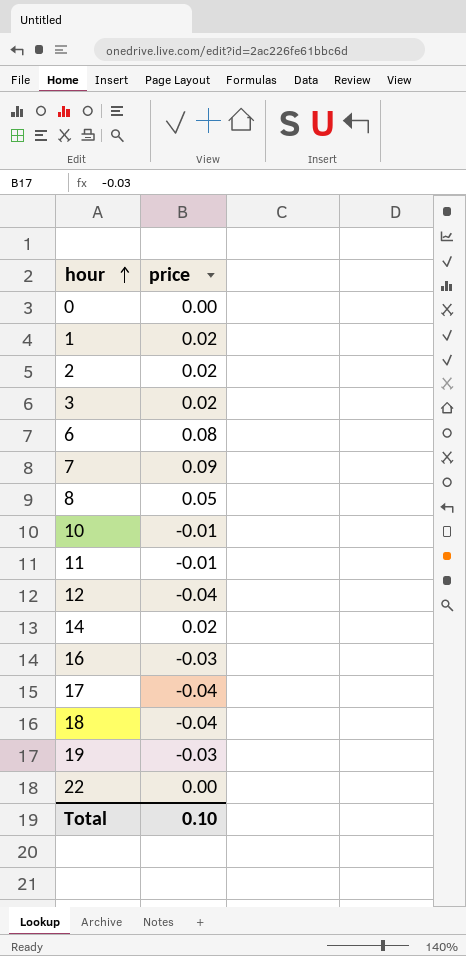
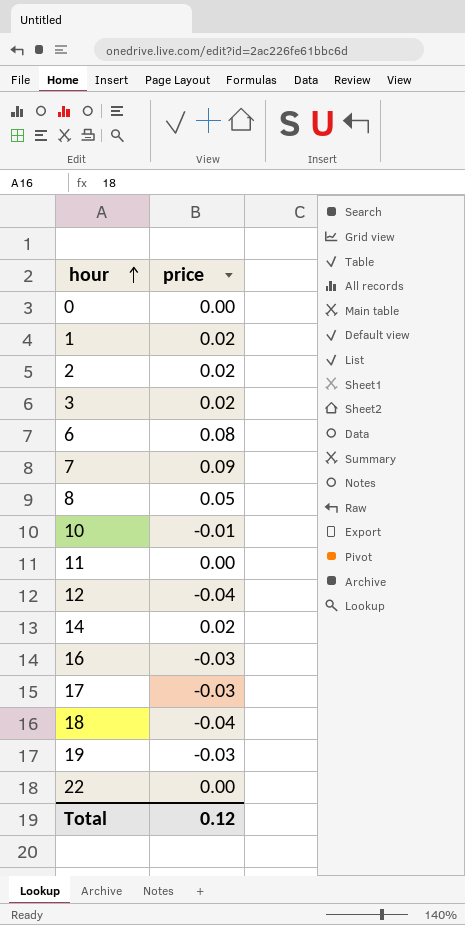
11 | price: -0.01 -> 0.00
17 | price: -0.04 -> -0.03
Total | price: 0.10 -> 0.12

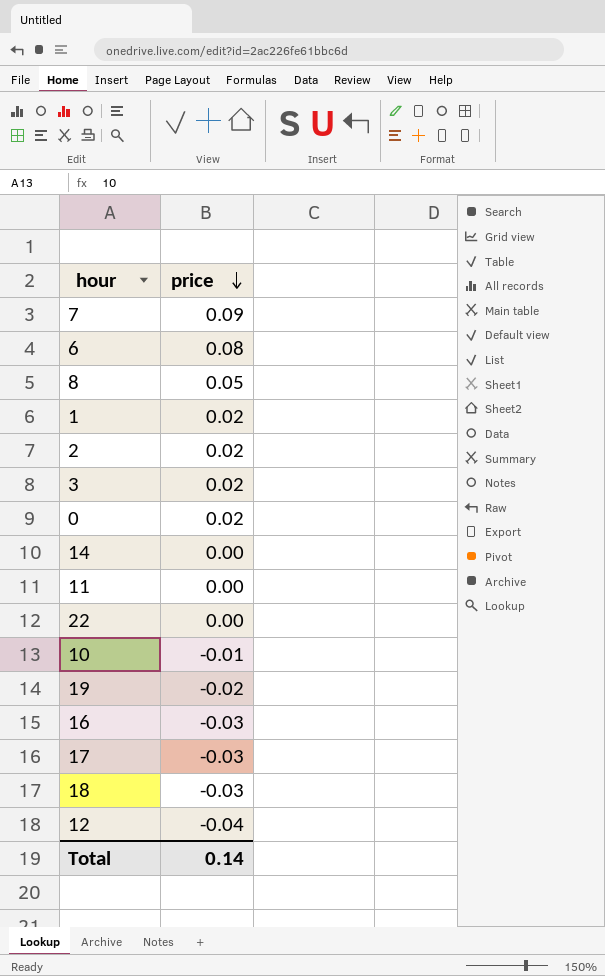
row order: hour ascending -> price descending
0 | price: 0.00 -> 0.02
14 | price: 0.02 -> 0.00
19 | price: -0.03 -> -0.02
18 | price: -0.04 -> -0.03
Total | price: 0.12 -> 0.14

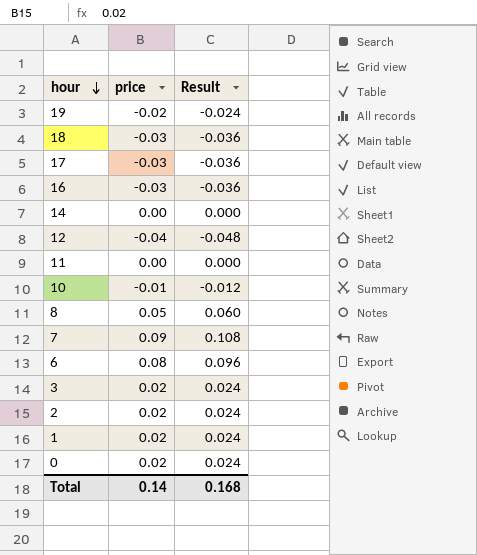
row order: price descending -> hour descending
column Result | formula: none -> [price] * 1.2
row 22: 0.00 -> none

